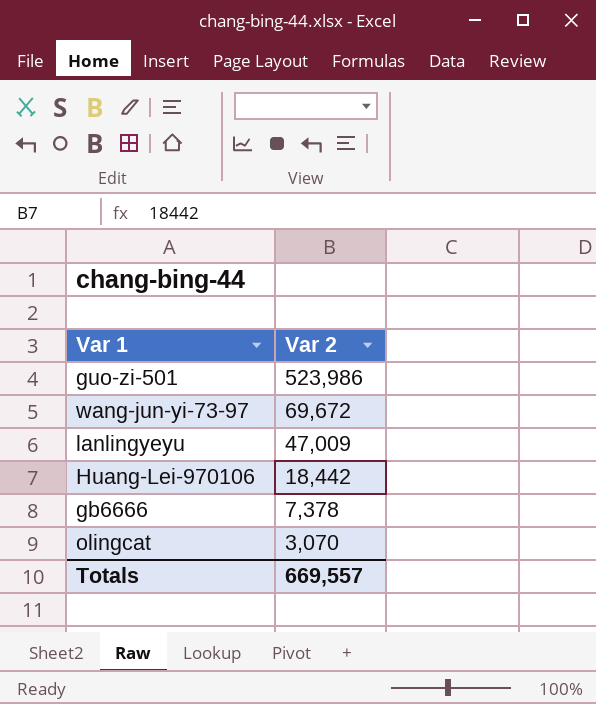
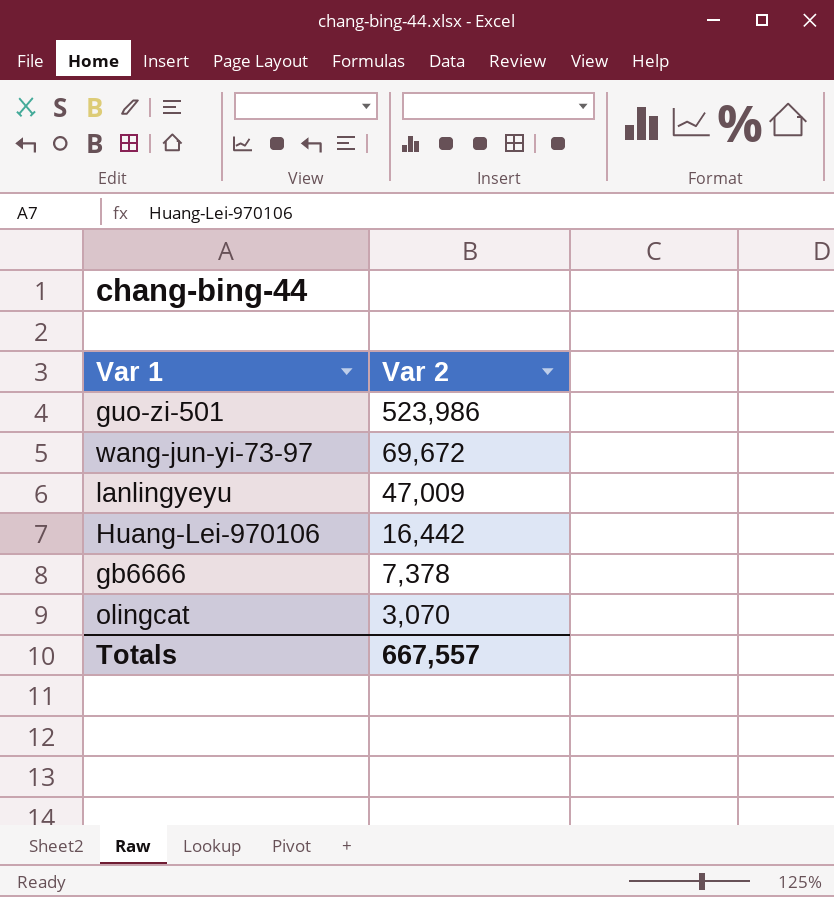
Huang-Lei-970106 | Var 2: 18,442 -> 16,442
Totals | Var 2: 669,557 -> 667,557

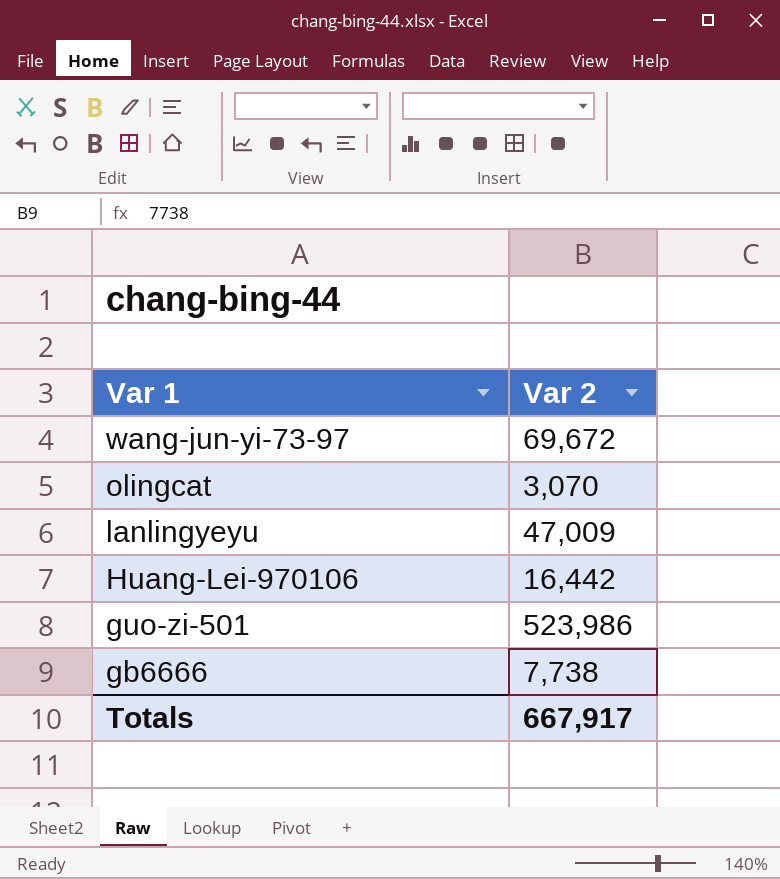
row order: Var 2 descending -> Var 1 descending
gb6666 | Var 2: 7,378 -> 7,738
Totals | Var 2: 667,557 -> 667,917

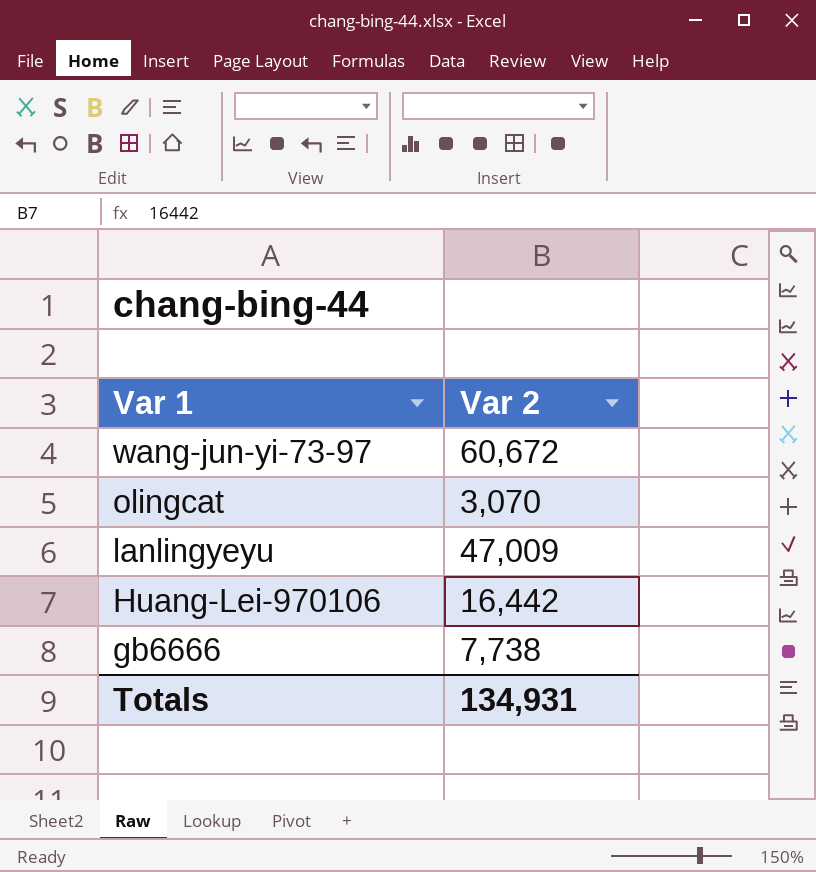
row guo-zi-501: 523,986 -> none
wang-jun-yi-73-97 | Var 2: 69,672 -> 60,672
Totals | Var 2: 667,917 -> 134,931

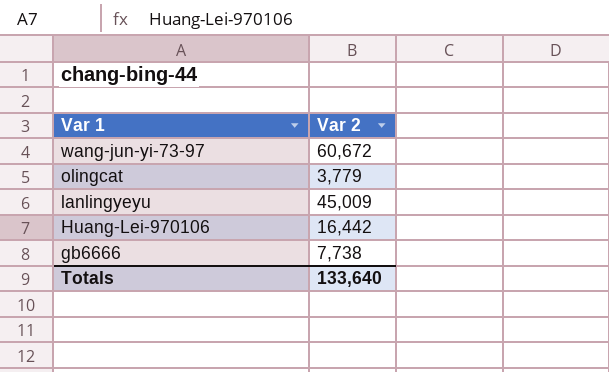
olingcat | Var 2: 3,070 -> 3,779
lanlingyeyu | Var 2: 47,009 -> 45,009
Totals | Var 2: 134,931 -> 133,640

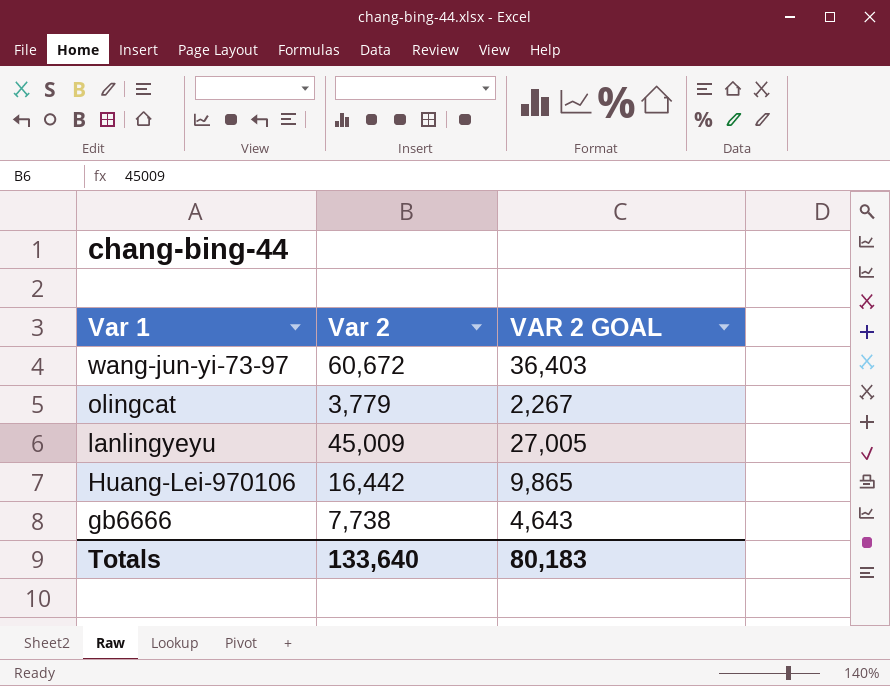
column VAR 2 GOAL | formula: none -> [Var 2] * 0.6

